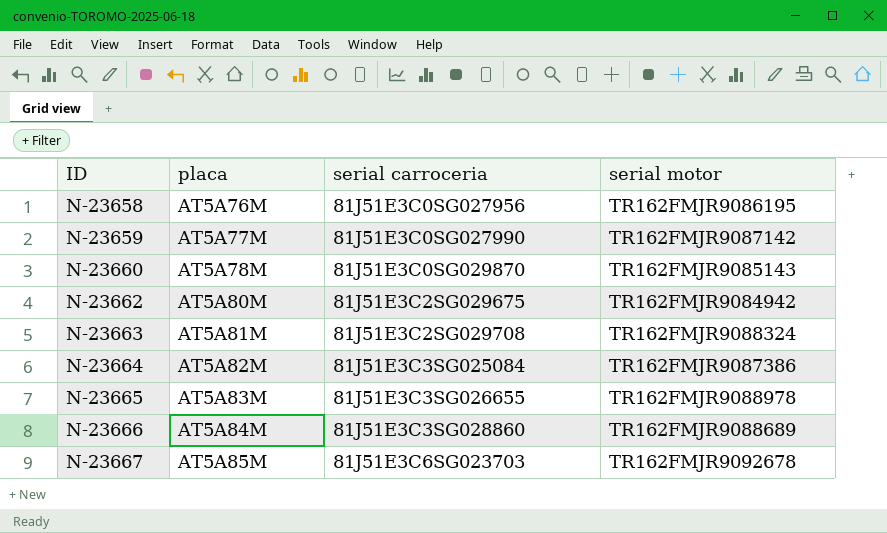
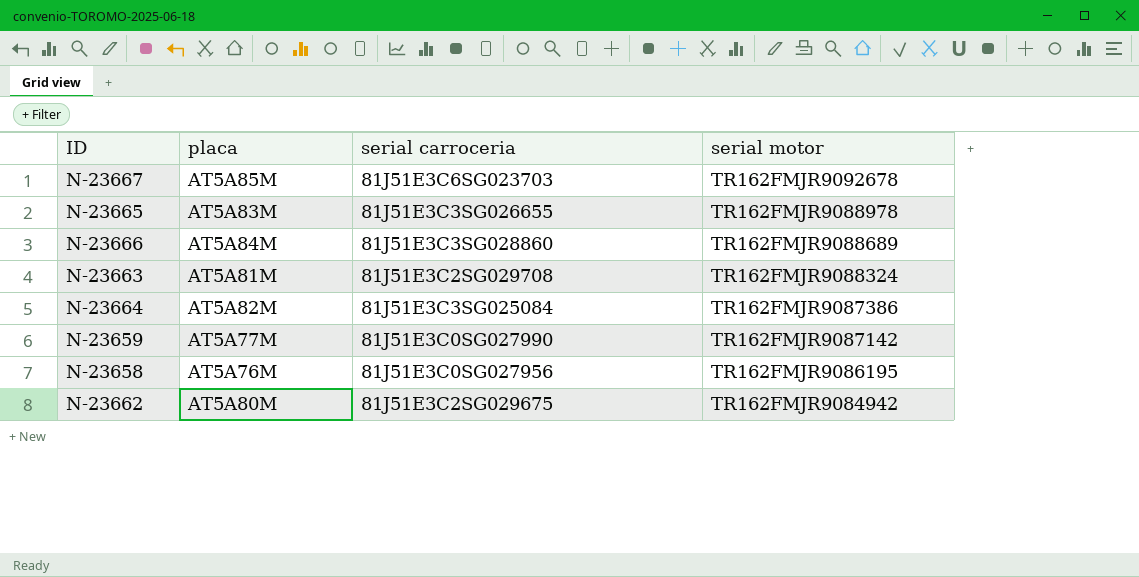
row order: ID ascending -> serial motor descending
row N-23660: AT5A78M | 81J51E3C0SG029870 | TR162FMJR9085143 -> none

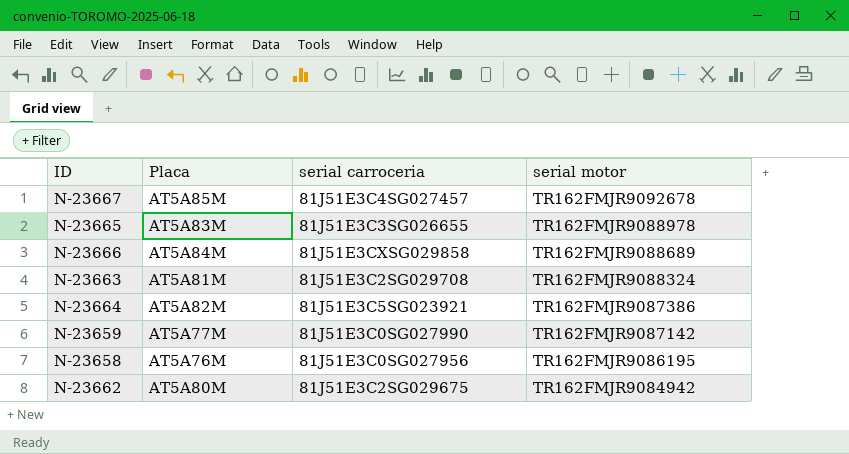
column name: placa -> Placa
N-23667 | serial carroceria: 81J51E3C6SG023703 -> 81J51E3C4SG027457
N-23666 | serial carroceria: 81J51E3C3SG028860 -> 81J51E3CXSG029858
N-23664 | serial carroceria: 81J51E3C3SG025084 -> 81J51E3C5SG023921

